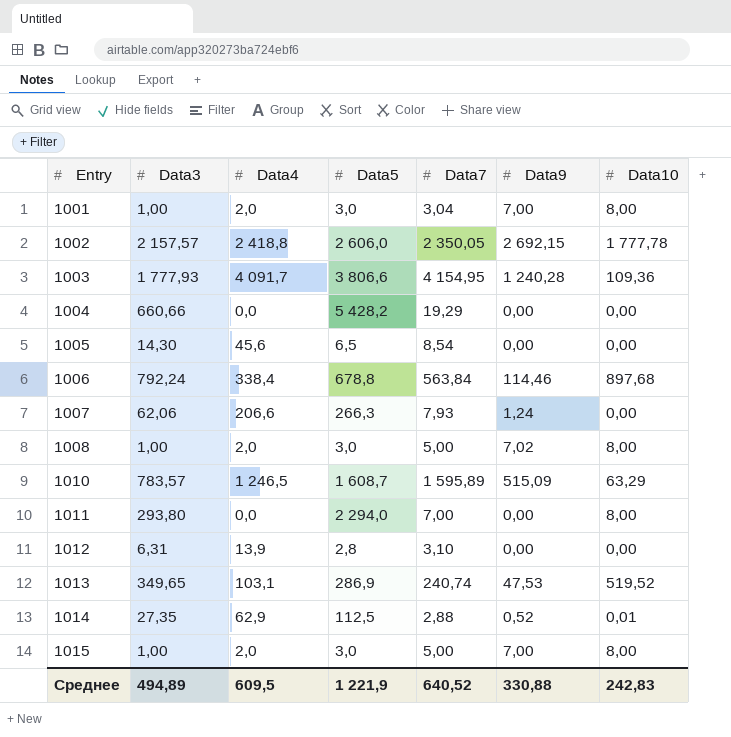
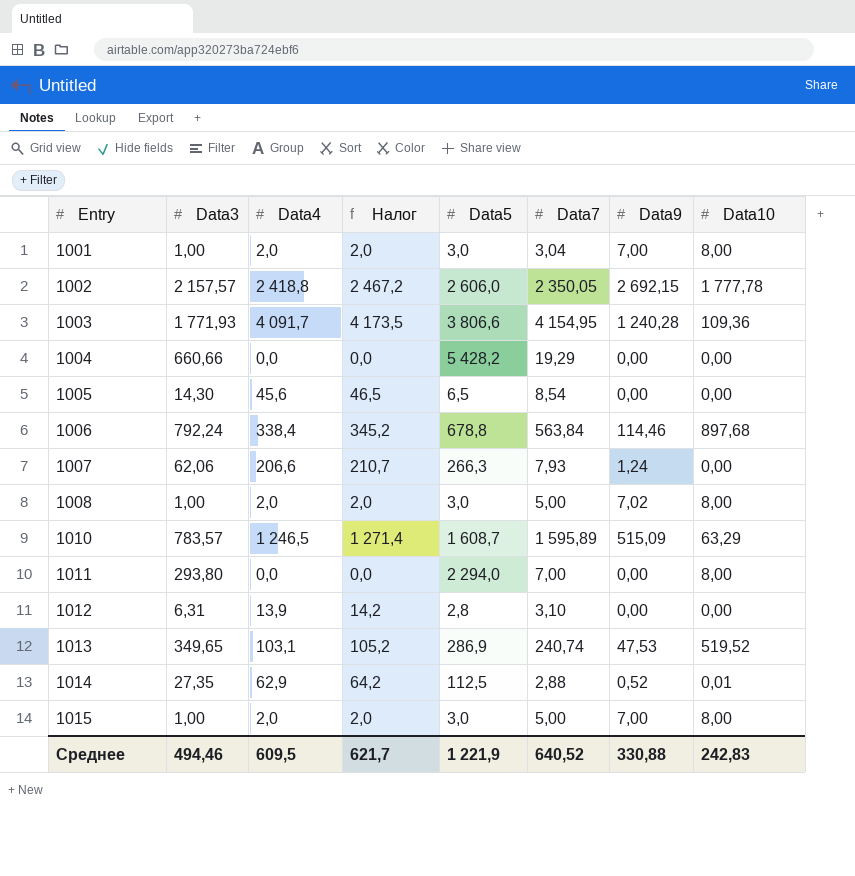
column Налог | formula: none -> [Data4] * 1,02
1003 | Data3: 1 777,93 -> 1 771,93
Среднее | Data3: 494,89 -> 494,46

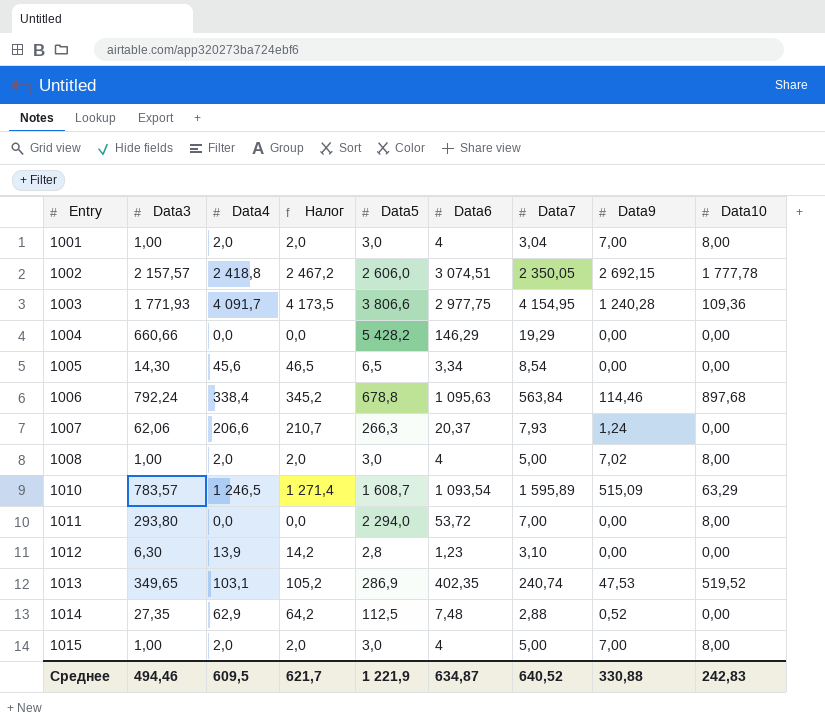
column Data6 | position: none -> 6
1012 | Data3: 6,31 -> 6,30
1014 | Data10: 0,01 -> 0,00

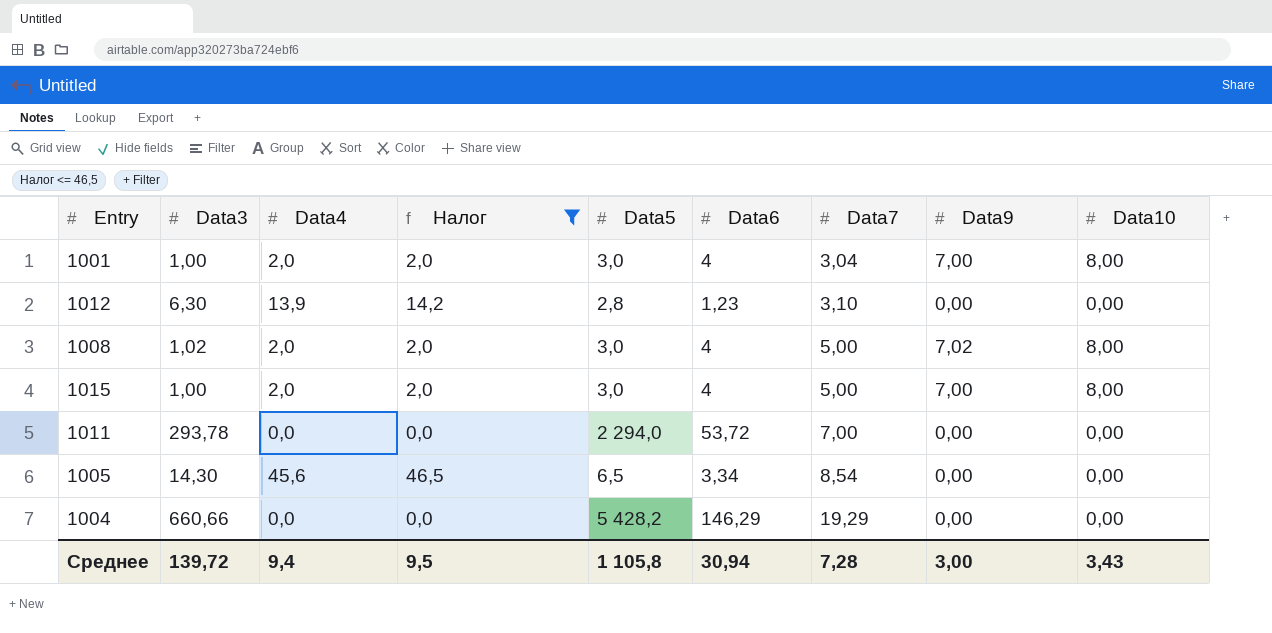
filter: none -> Налог <= 46,5
row order: Entry ascending -> Data7 ascending
1008 | Data3: 1,00 -> 1,02
1011 | Data3: 293,80 -> 293,78
1011 | Data10: 8,00 -> 0,00
Среднее | Data3: 494,46 -> 139,72
Среднее | Data4: 609,5 -> 9,4
Среднее | Налог: 621,7 -> 9,5
Среднее | Data5: 1 221,9 -> 1 105,8
Среднее | Data6: 634,87 -> 30,94
Среднее | Data7: 640,52 -> 7,28
Среднее | Data9: 330,88 -> 3,00
Среднее | Data10: 242,83 -> 3,43

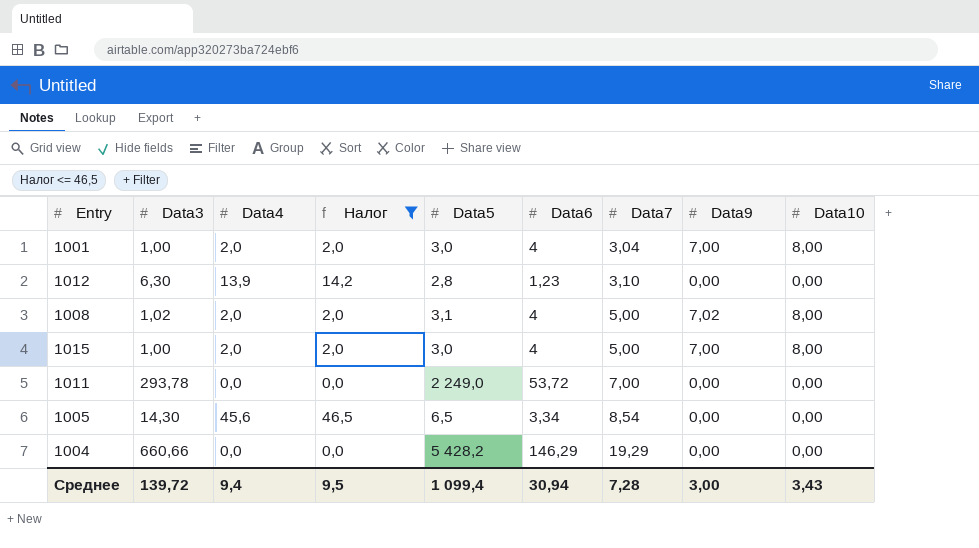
1008 | Data5: 3,0 -> 3,1
1011 | Data5: 2 294,0 -> 2 249,0
Среднее | Data5: 1 105,8 -> 1 099,4

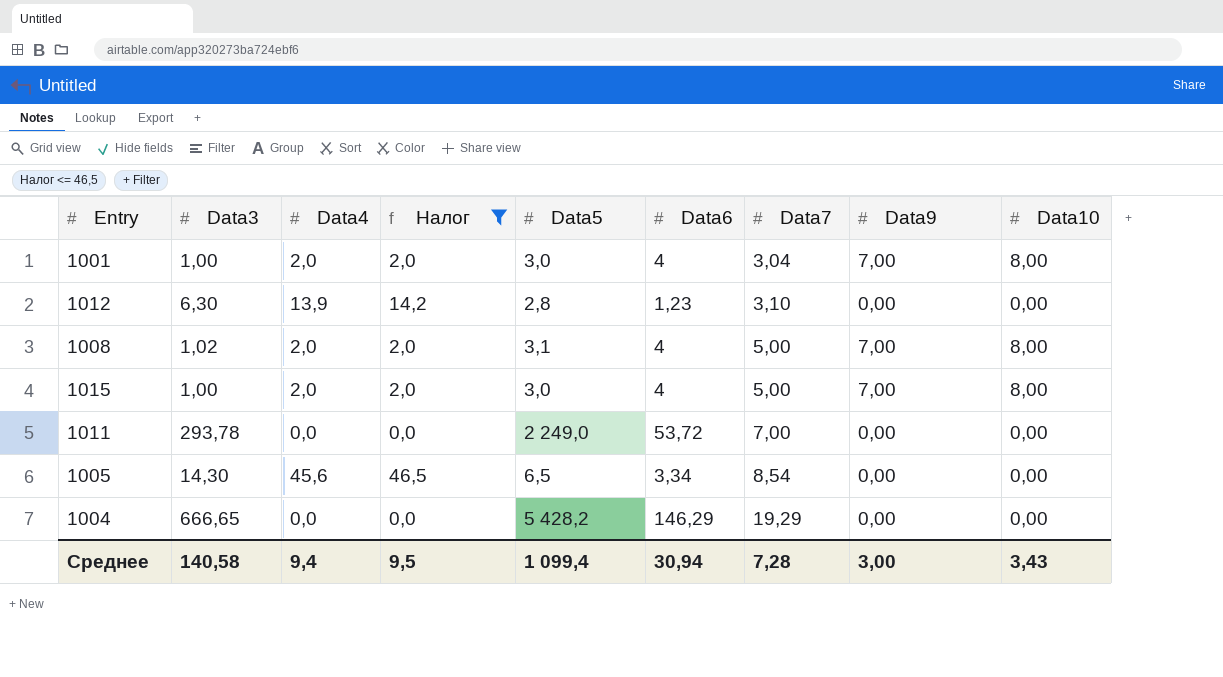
1008 | Data9: 7,02 -> 7,00
1004 | Data3: 660,66 -> 666,65
Среднее | Data3: 139,72 -> 140,58

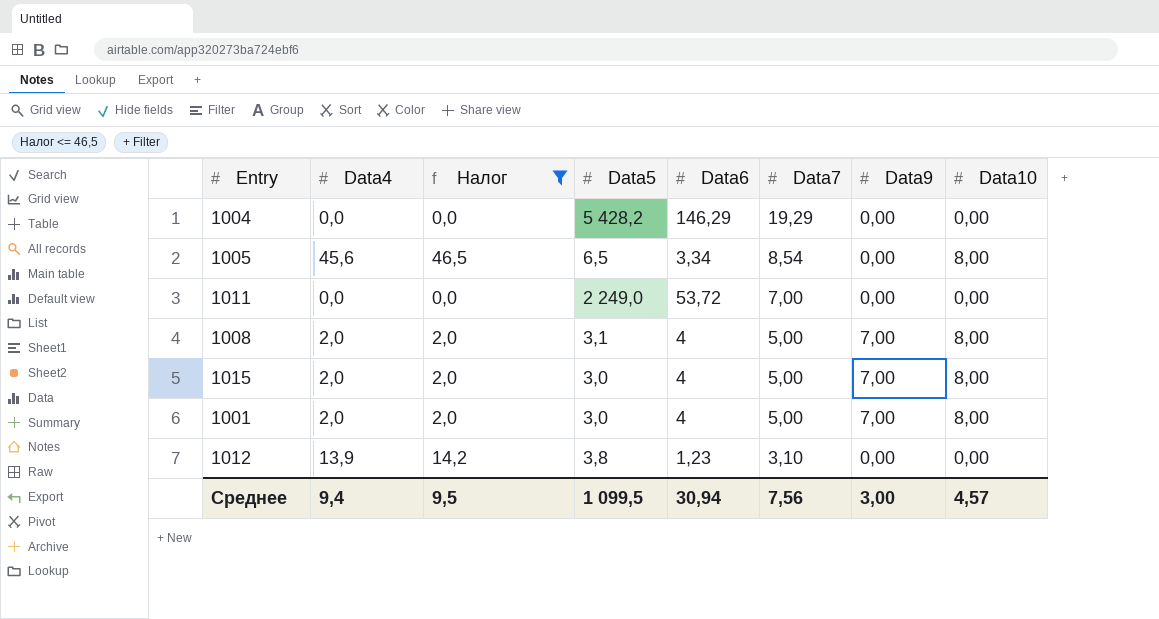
row order: Data7 ascending -> Data7 descending
column Data3 | position: 2 -> none
1005 | Data10: 0,00 -> 8,00
1001 | Data7: 3,04 -> 5,00
1012 | Data5: 2,8 -> 3,8
Среднее | Data5: 1 099,4 -> 1 099,5
Среднее | Data7: 7,28 -> 7,56
Среднее | Data10: 3,43 -> 4,57

